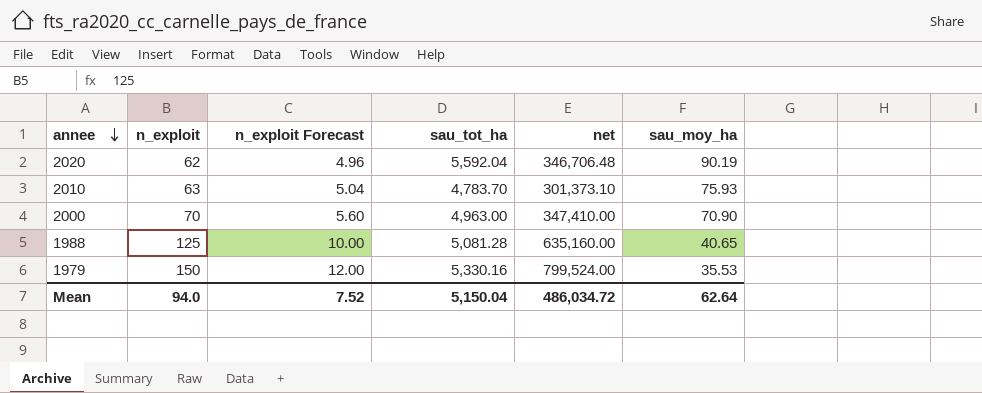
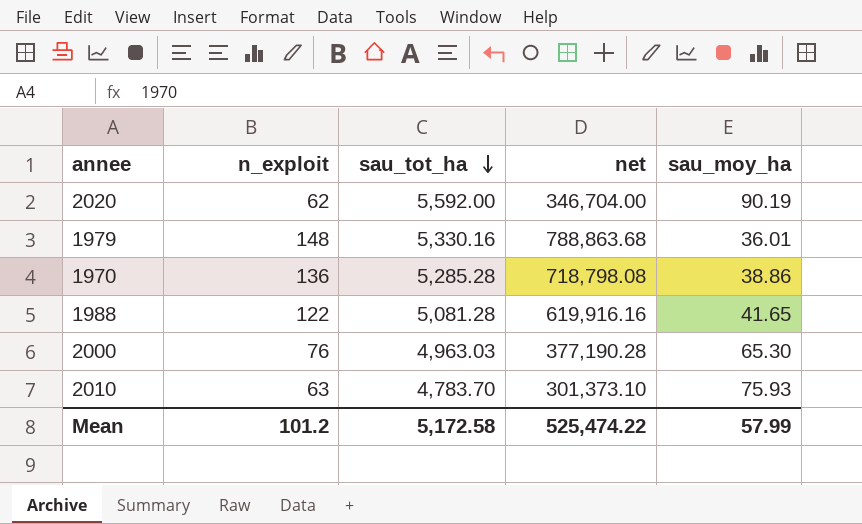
row order: annee descending -> sau_tot_ha descending
column n_exploit Forecast | formula: [n_exploit] * 0.08 -> none
2020 | sau_tot_ha: 5,592.04 -> 5,592.00
2020 | net: 346,706.48 -> 346,704.00
1979 | n_exploit: 150 -> 148
1979 | net: 799,524.00 -> 788,863.68
1979 | sau_moy_ha: 35.53 -> 36.01
row 1970: none -> 136 | 5,285.28 | 718,798.08 | 38.86
1988 | n_exploit: 125 -> 122
1988 | net: 635,160.00 -> 619,916.16
1988 | sau_moy_ha: 40.65 -> 41.65
2000 | n_exploit: 70 -> 76
2000 | sau_tot_ha: 4,963.00 -> 4,963.03
2000 | net: 347,410.00 -> 377,190.28
2000 | sau_moy_ha: 70.90 -> 65.30
Mean | n_exploit: 94.0 -> 101.2
Mean | sau_tot_ha: 5,150.04 -> 5,172.58
Mean | net: 486,034.72 -> 525,474.22
Mean | sau_moy_ha: 62.64 -> 57.99

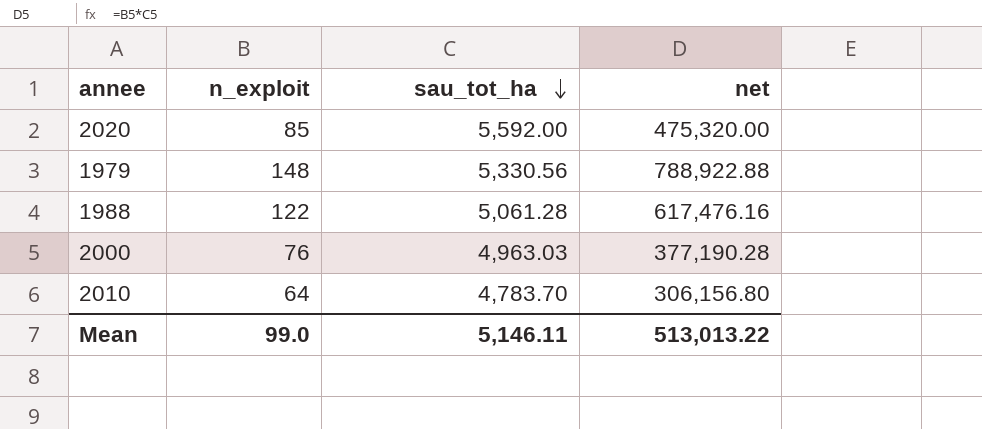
column sau_moy_ha | formula: [sau_tot_ha] / [n_exploit] -> none
row 1970: 136 | 5,285.28 | 718,798.08 | 38.86 -> none
2020 | n_exploit: 62 -> 85
2020 | net: 346,704.00 -> 475,320.00
1979 | sau_tot_ha: 5,330.16 -> 5,330.56
1979 | net: 788,863.68 -> 788,922.88
1988 | sau_tot_ha: 5,081.28 -> 5,061.28
1988 | net: 619,916.16 -> 617,476.16
2010 | n_exploit: 63 -> 64
2010 | net: 301,373.10 -> 306,156.80
Mean | n_exploit: 101.2 -> 99.0
Mean | sau_tot_ha: 5,172.58 -> 5,146.11
Mean | net: 525,474.22 -> 513,013.22

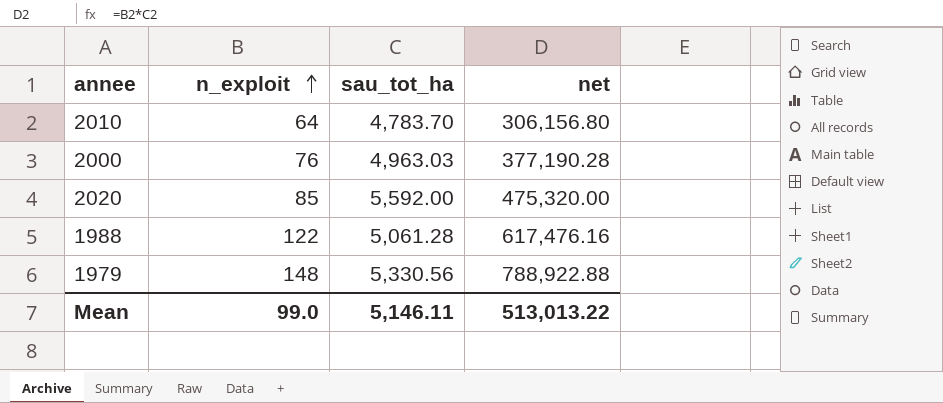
row order: sau_tot_ha descending -> n_exploit ascending

